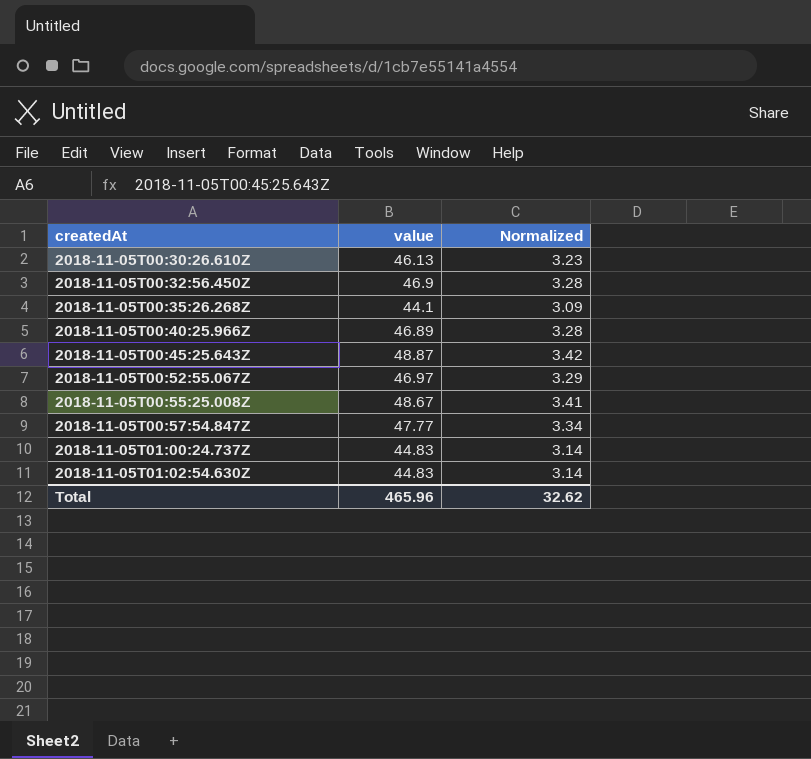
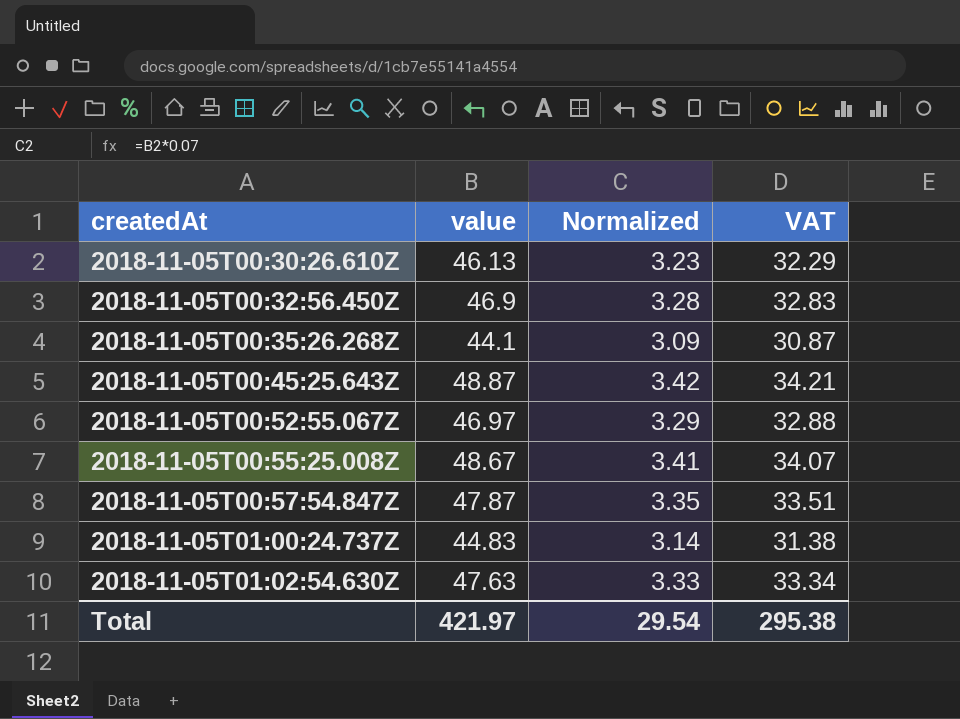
column VAT | formula: none -> [value] * 0.7
row 2018-11-05T00:40:25.966Z: 46.89 | 3.28 -> none
2018-11-05T00:57:54.847Z | value: 47.77 -> 47.87
2018-11-05T00:57:54.847Z | Normalized: 3.34 -> 3.35
2018-11-05T01:02:54.630Z | value: 44.83 -> 47.63
2018-11-05T01:02:54.630Z | Normalized: 3.14 -> 3.33
Total | value: 465.96 -> 421.97
Total | Normalized: 32.62 -> 29.54

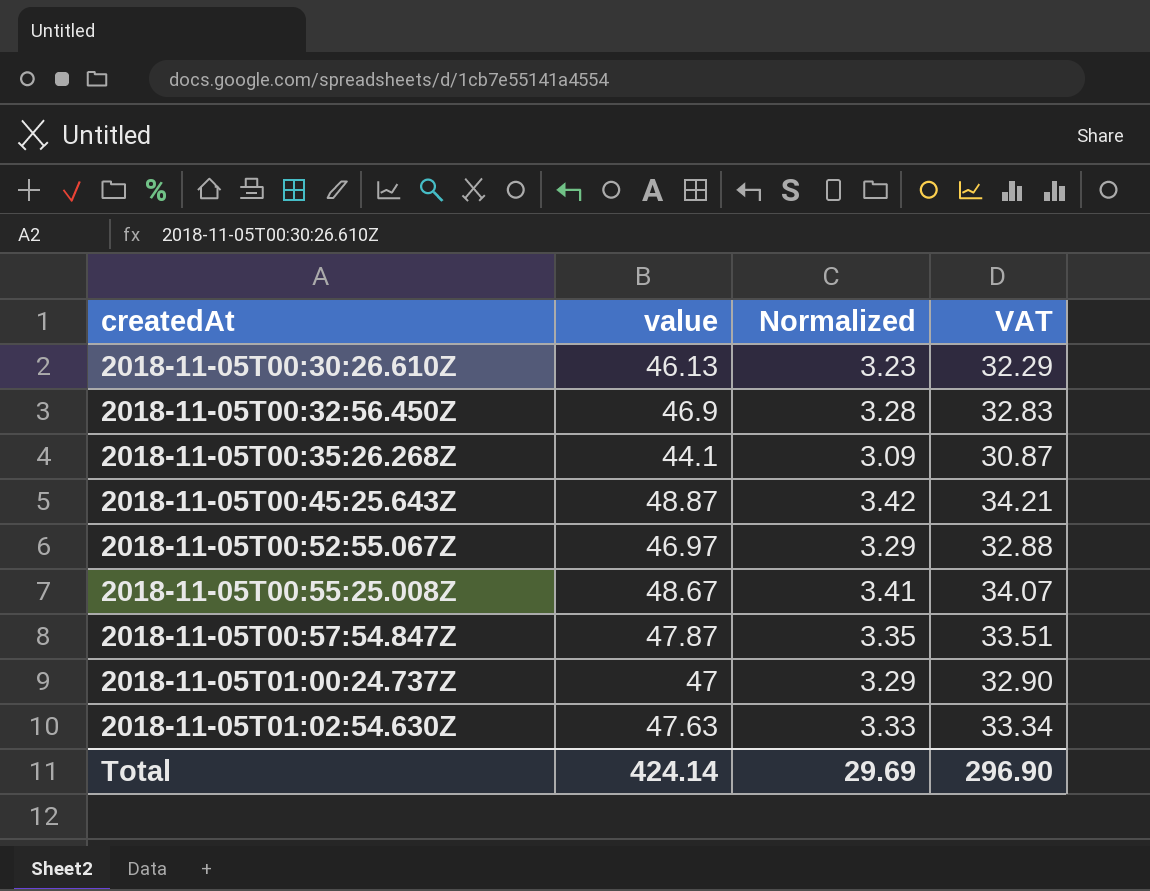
2018-11-05T01:00:24.737Z | value: 44.83 -> 47
2018-11-05T01:00:24.737Z | Normalized: 3.14 -> 3.29
2018-11-05T01:00:24.737Z | VAT: 31.38 -> 32.90
Total | value: 421.97 -> 424.14
Total | Normalized: 29.54 -> 29.69
Total | VAT: 295.38 -> 296.90

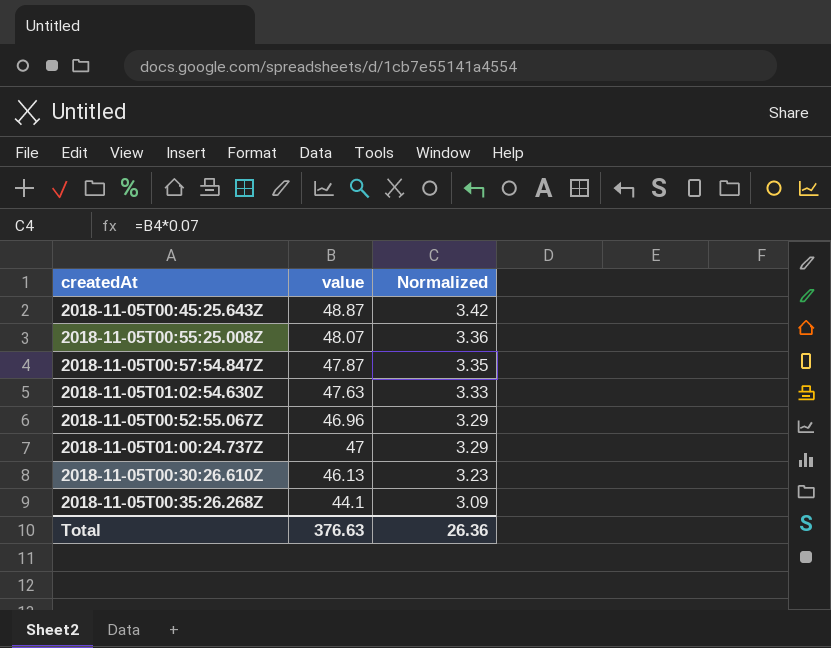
row order: createdAt ascending -> Normalized descending
column VAT | formula: [value] * 0.7 -> none
row 2018-11-05T00:32:56.450Z: 46.9 | 3.28 | 32.83 -> none
2018-11-05T00:55:25.008Z | value: 48.67 -> 48.07
2018-11-05T00:55:25.008Z | Normalized: 3.41 -> 3.36
2018-11-05T00:52:55.067Z | value: 46.97 -> 46.96
Total | value: 424.14 -> 376.63
Total | Normalized: 29.69 -> 26.36

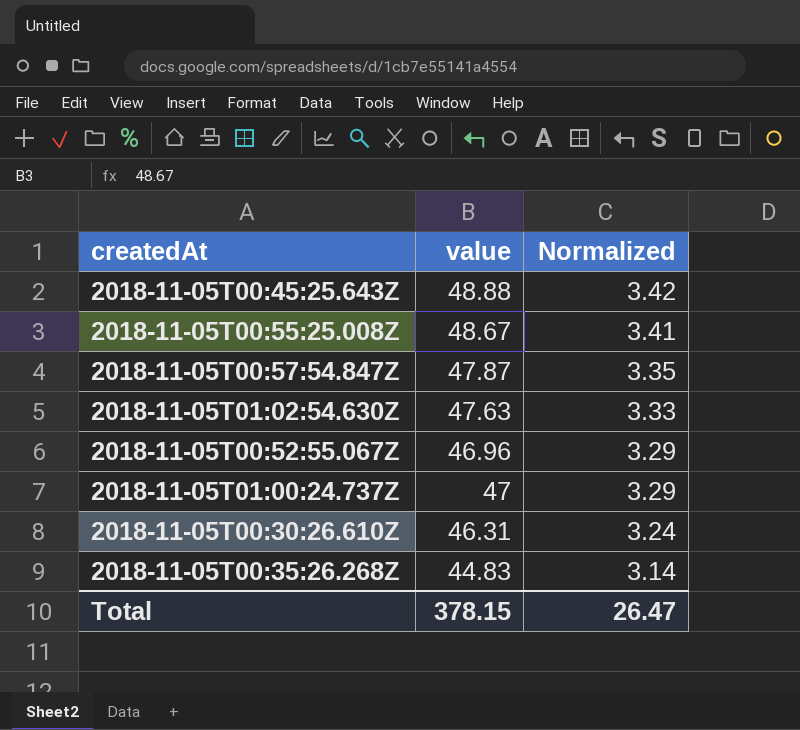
2018-11-05T00:45:25.643Z | value: 48.87 -> 48.88
2018-11-05T00:55:25.008Z | value: 48.07 -> 48.67
2018-11-05T00:55:25.008Z | Normalized: 3.36 -> 3.41
2018-11-05T00:30:26.610Z | value: 46.13 -> 46.31
2018-11-05T00:30:26.610Z | Normalized: 3.23 -> 3.24
2018-11-05T00:35:26.268Z | value: 44.1 -> 44.83
2018-11-05T00:35:26.268Z | Normalized: 3.09 -> 3.14
Total | value: 376.63 -> 378.15
Total | Normalized: 26.36 -> 26.47

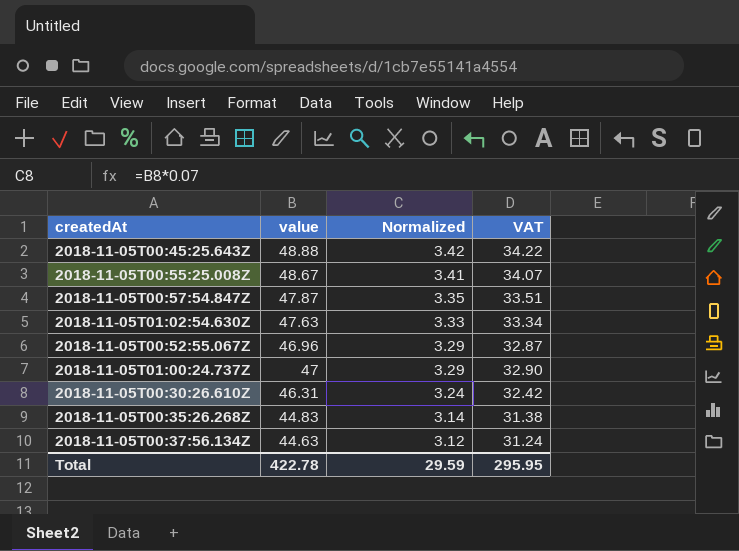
column VAT | formula: none -> [value] * 0.7
row 2018-11-05T00:37:56.134Z: none -> 44.63 | 3.12 | 31.24
Total | value: 378.15 -> 422.78
Total | Normalized: 26.47 -> 29.59

